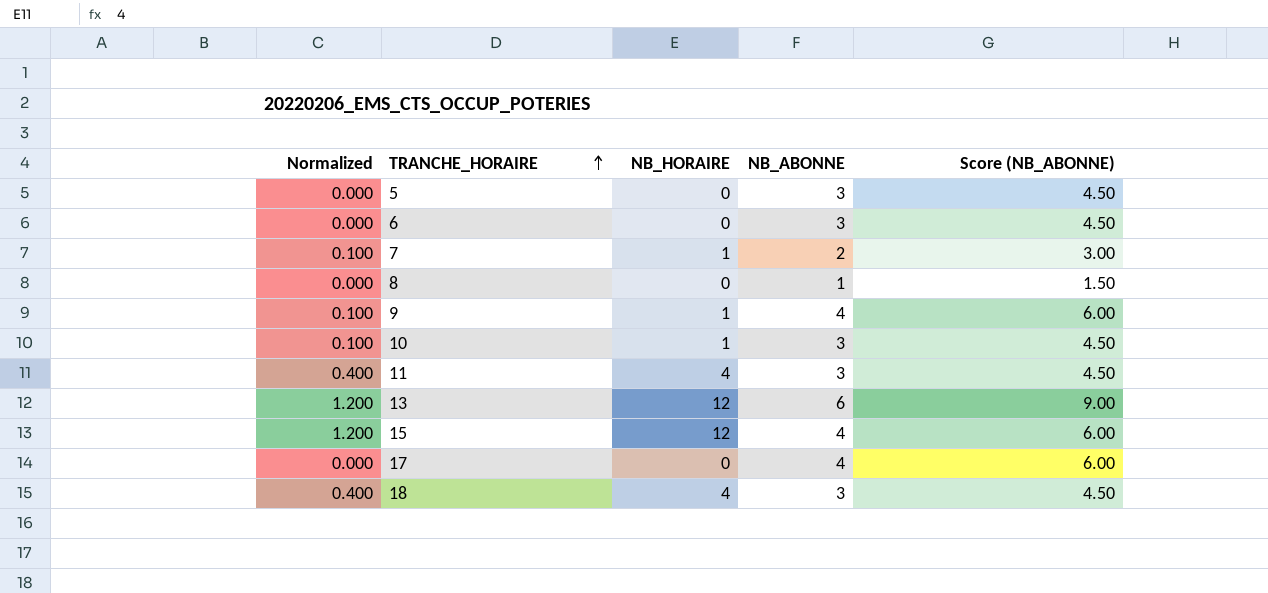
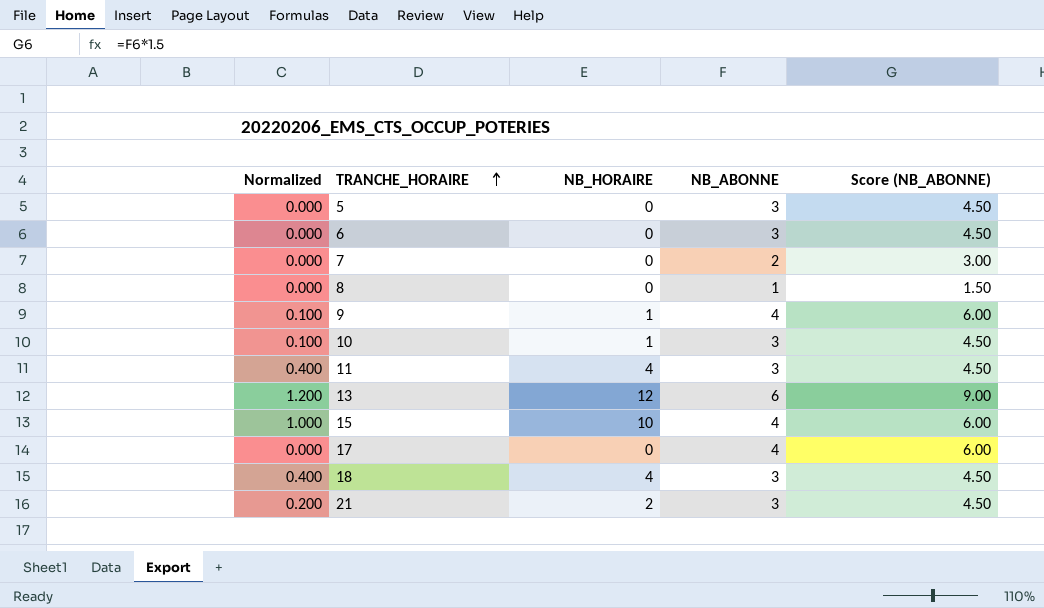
7 | Normalized: 0.100 -> 0.000
7 | NB_HORAIRE: 1 -> 0
15 | Normalized: 1.200 -> 1.000
15 | NB_HORAIRE: 12 -> 10
row 21: none -> 0.200 | 2 | 3 | 4.50

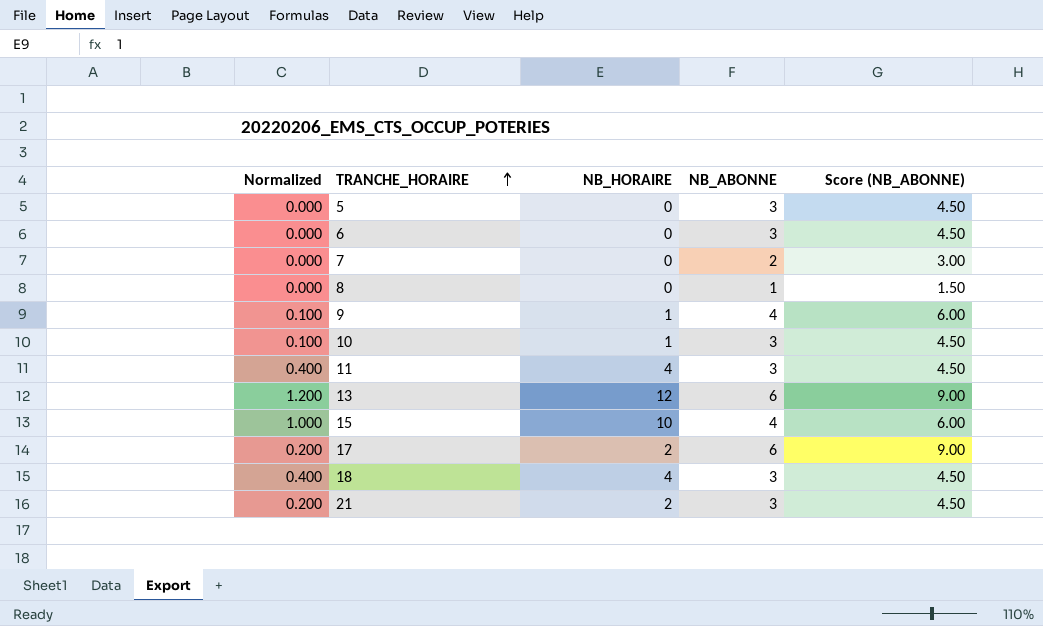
17 | Normalized: 0.000 -> 0.200
17 | NB_HORAIRE: 0 -> 2
17 | NB_ABONNE: 4 -> 6
17 | Score (NB_ABONNE): 6.00 -> 9.00

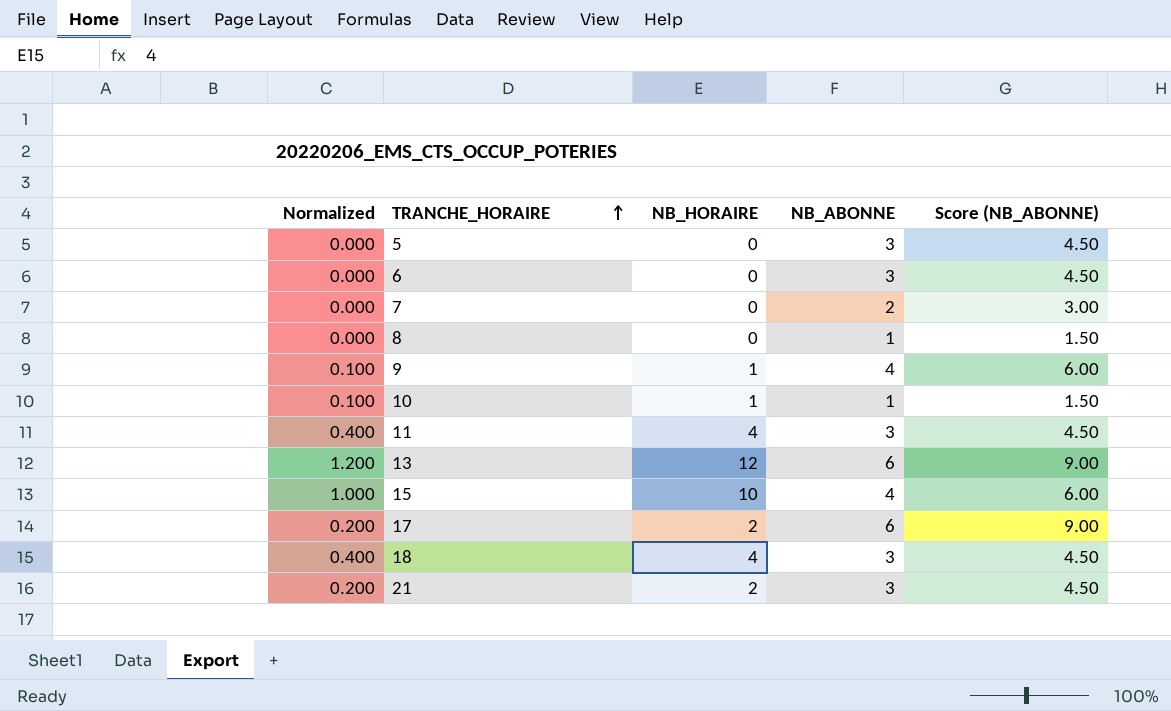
10 | NB_ABONNE: 3 -> 1
10 | Score (NB_ABONNE): 4.50 -> 1.50

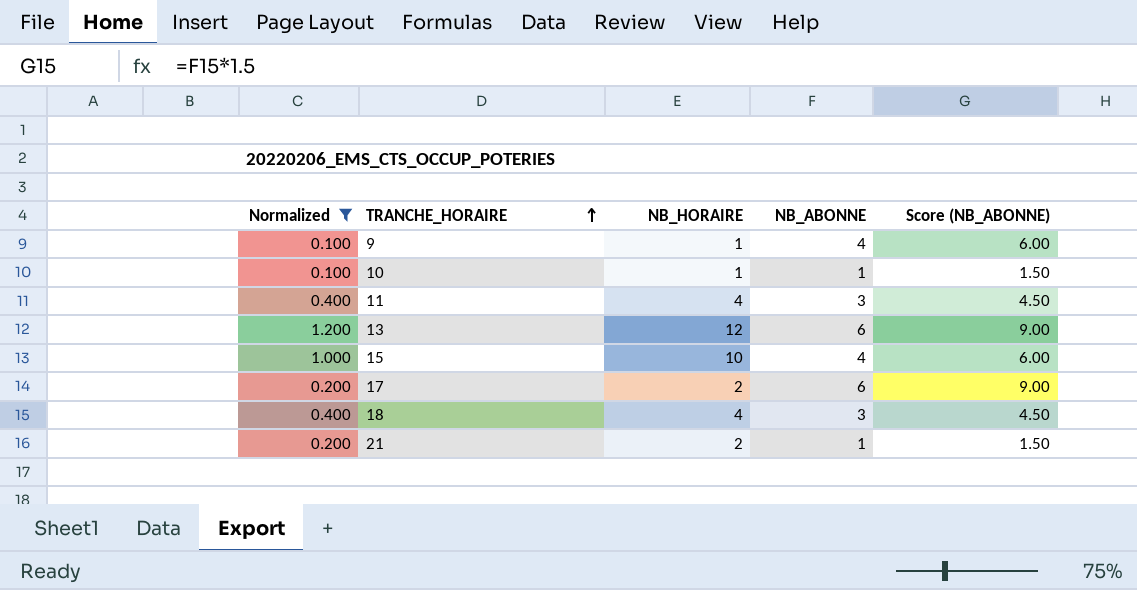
filter: none -> Normalized != 0.000
21 | NB_ABONNE: 3 -> 1
21 | Score (NB_ABONNE): 4.50 -> 1.50

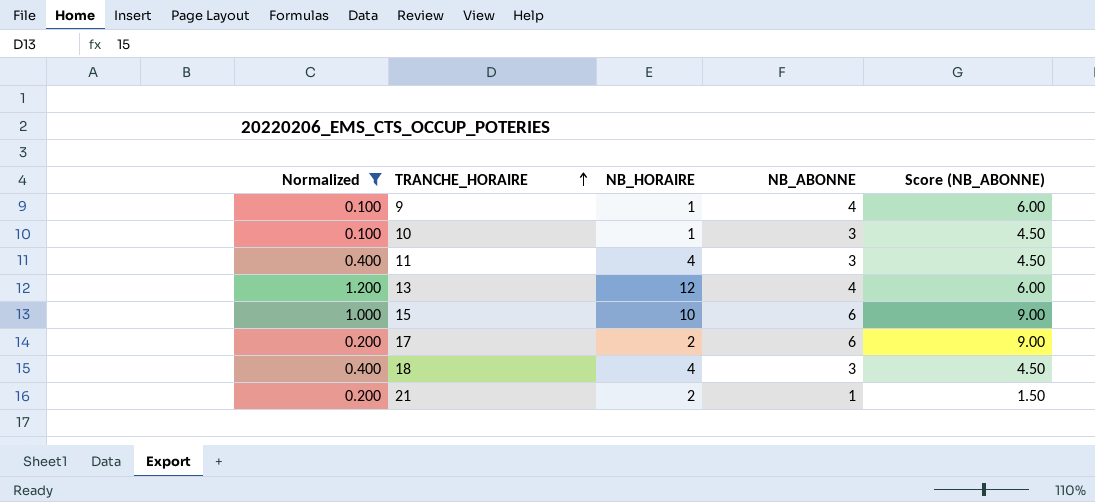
10 | NB_ABONNE: 1 -> 3
10 | Score (NB_ABONNE): 1.50 -> 4.50
13 | NB_ABONNE: 6 -> 4
13 | Score (NB_ABONNE): 9.00 -> 6.00
15 | NB_ABONNE: 4 -> 6
15 | Score (NB_ABONNE): 6.00 -> 9.00

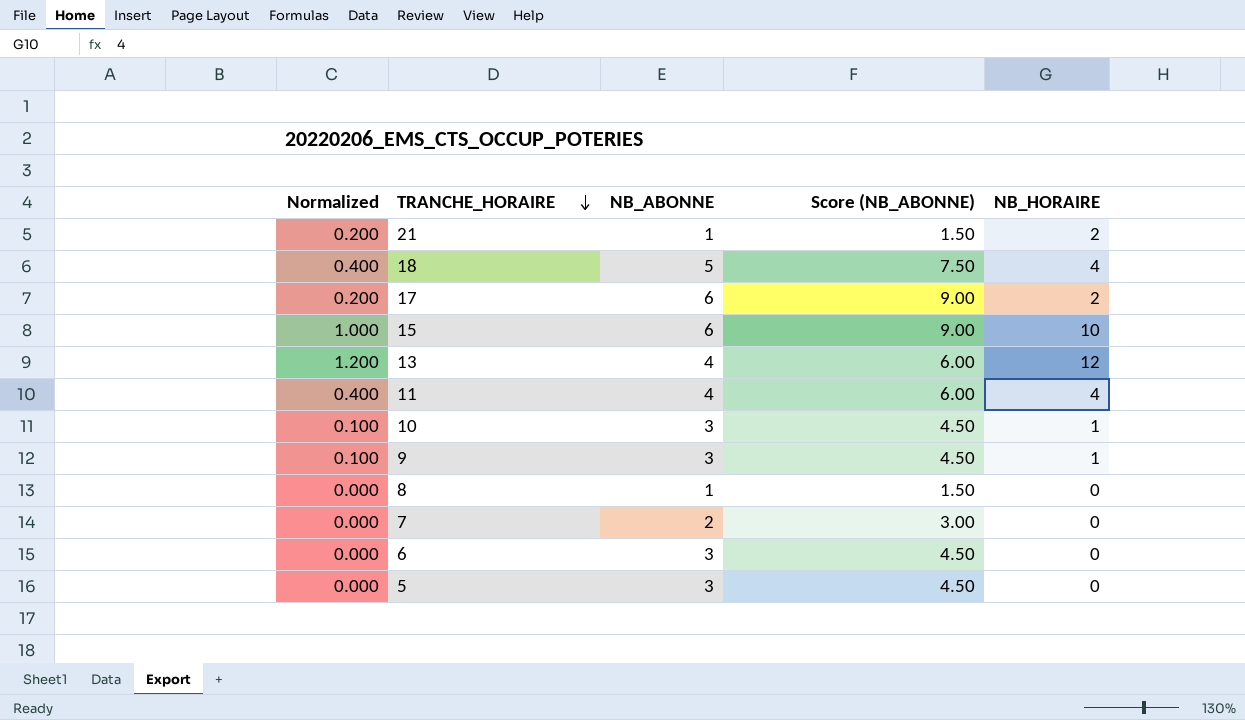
filter: Normalized != 0.000 -> none
row order: TRANCHE_HORAIRE ascending -> TRANCHE_HORAIRE descending
column NB_HORAIRE | position: 3 -> 5
18 | NB_ABONNE: 3 -> 5
18 | Score (NB_ABONNE): 4.50 -> 7.50
11 | NB_ABONNE: 3 -> 4
11 | Score (NB_ABONNE): 4.50 -> 6.00
9 | NB_ABONNE: 4 -> 3
9 | Score (NB_ABONNE): 6.00 -> 4.50

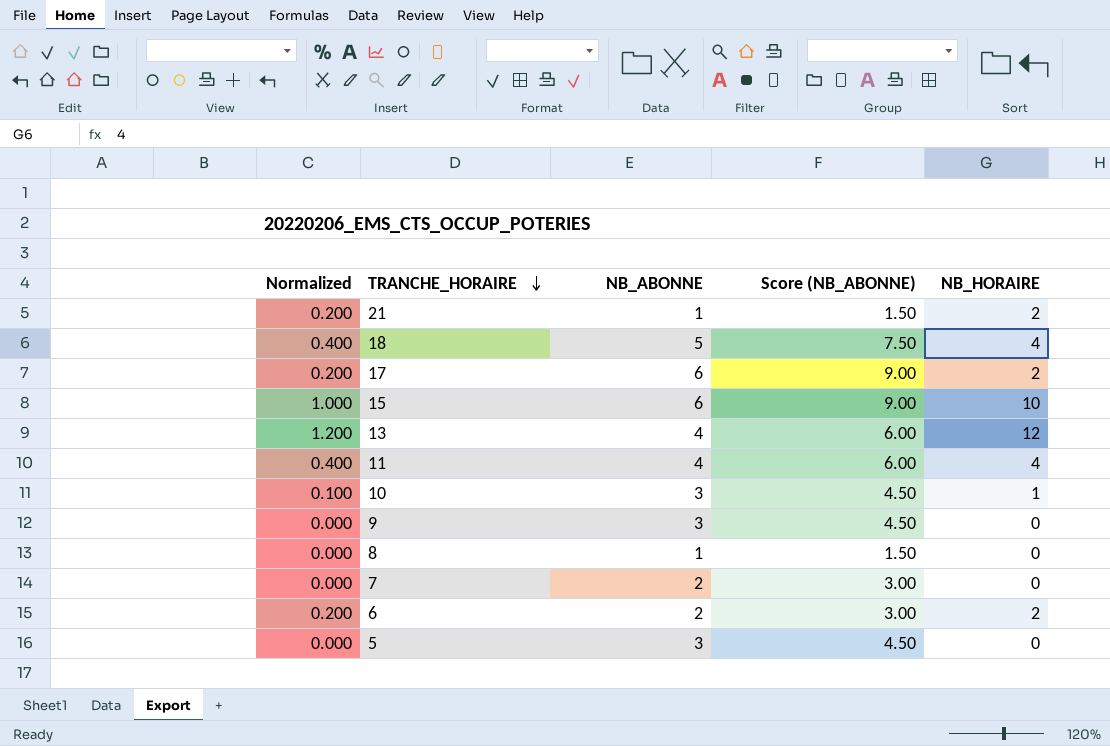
9 | Normalized: 0.100 -> 0.000
9 | NB_HORAIRE: 1 -> 0
6 | Normalized: 0.000 -> 0.200
6 | NB_ABONNE: 3 -> 2
6 | Score (NB_ABONNE): 4.50 -> 3.00
6 | NB_HORAIRE: 0 -> 2

